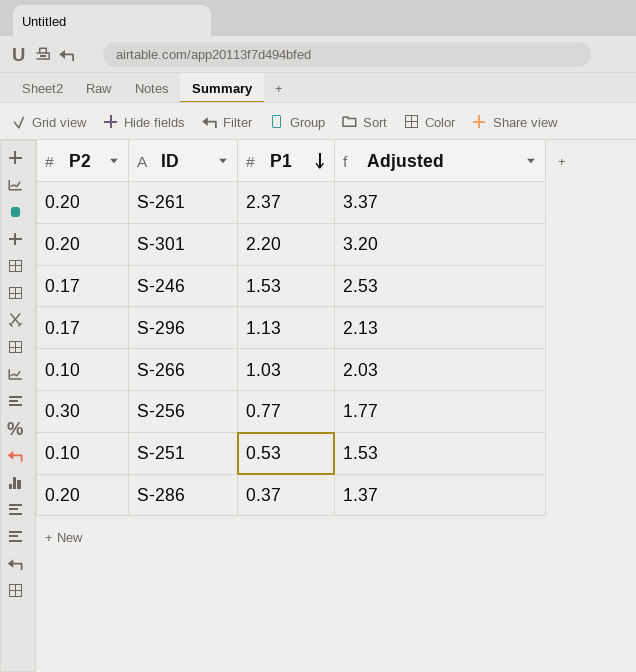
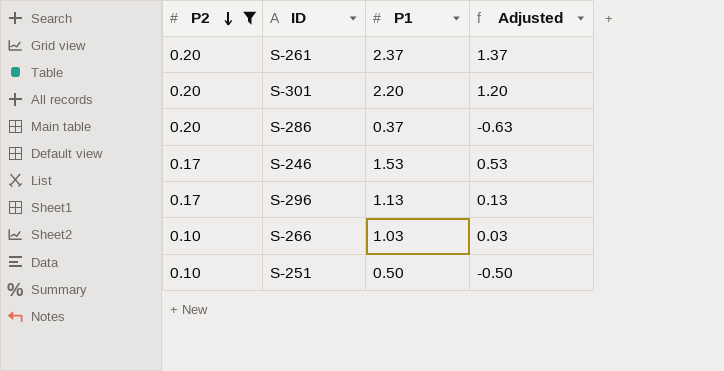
filter: none -> P2 != 0.30
row order: P1 descending -> P2 descending
column Adjusted | formula: [P1] + 1 -> [P1] - 1
S-251 | P1: 0.53 -> 0.50

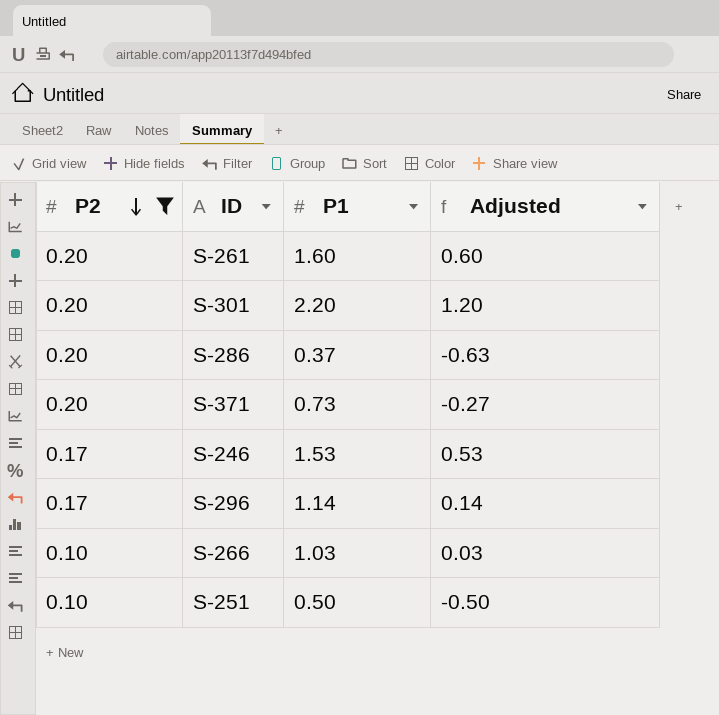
S-261 | P1: 2.37 -> 1.60
S-261 | Adjusted: 1.37 -> 0.60
row S-371: none -> 0.20 | 0.73 | -0.27
S-296 | P1: 1.13 -> 1.14
S-296 | Adjusted: 0.13 -> 0.14

